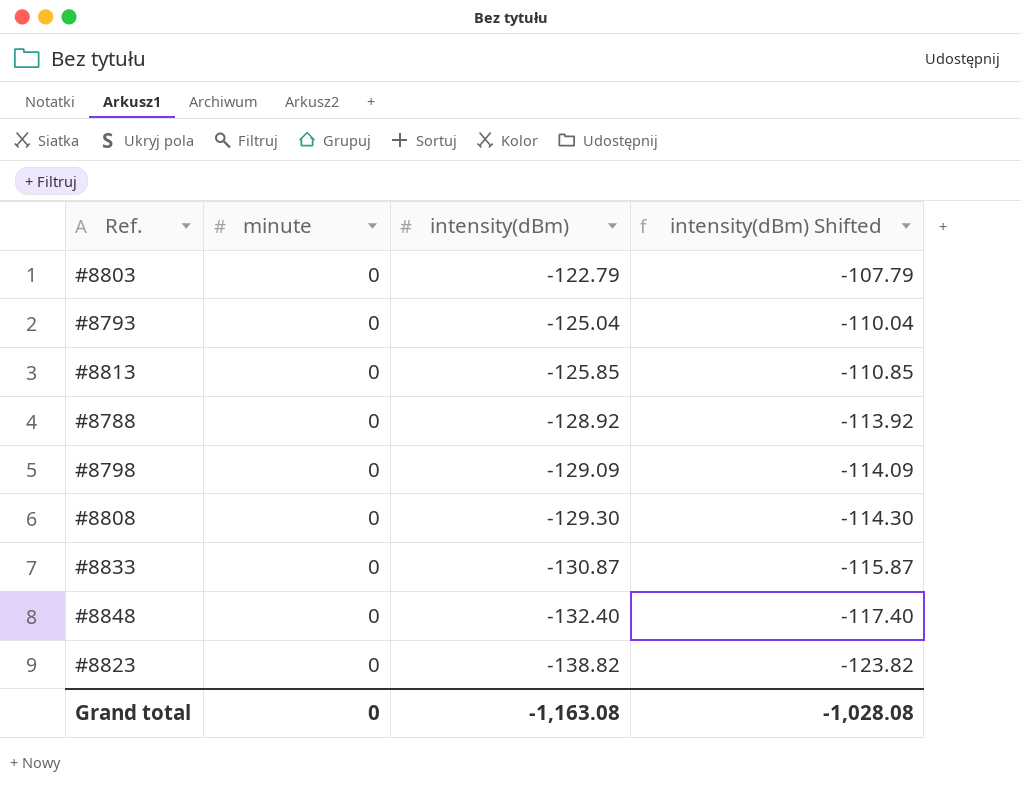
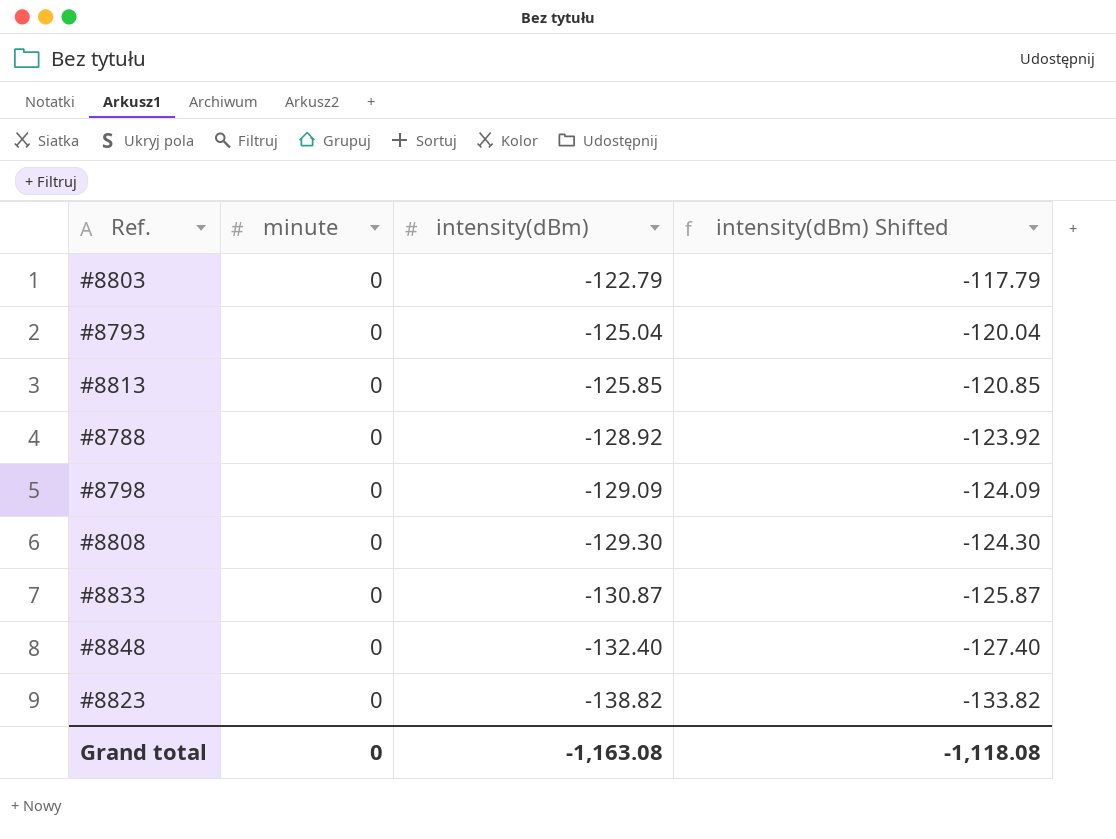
column intensity(dBm) Shifted | formula: [intensity(dBm)] + 15 -> [intensity(dBm)] + 5
Grand total | intensity(dBm) Shifted: -1,028.08 -> -1,118.08

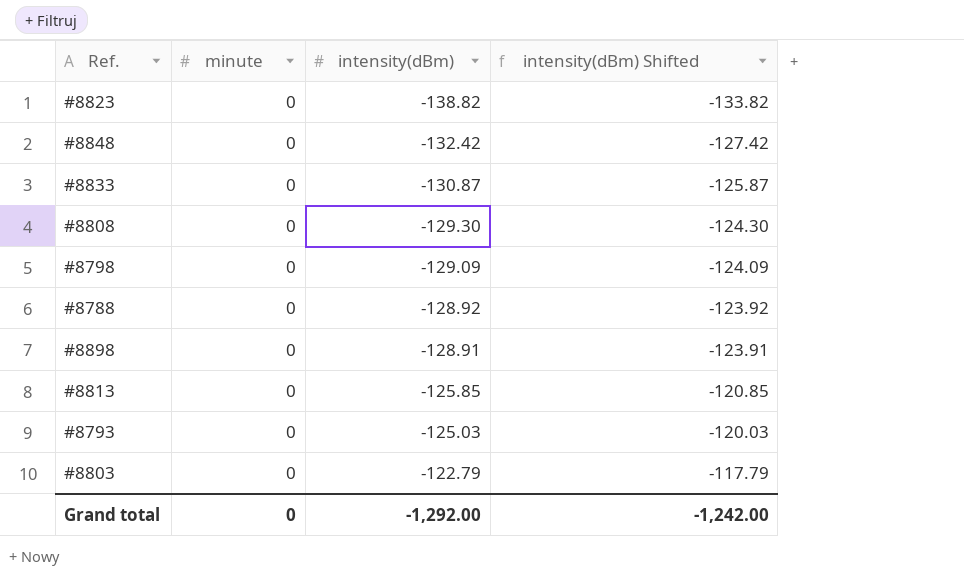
row order: intensity(dBm) descending -> intensity(dBm) ascending
#8848 | intensity(dBm): -132.40 -> -132.42
#8848 | intensity(dBm) Shifted: -127.40 -> -127.42
row #8898: none -> 0 | -128.91 | -123.91
#8793 | intensity(dBm): -125.04 -> -125.03
#8793 | intensity(dBm) Shifted: -120.04 -> -120.03
Grand total | intensity(dBm): -1,163.08 -> -1,292.00
Grand total | intensity(dBm) Shifted: -1,118.08 -> -1,242.00

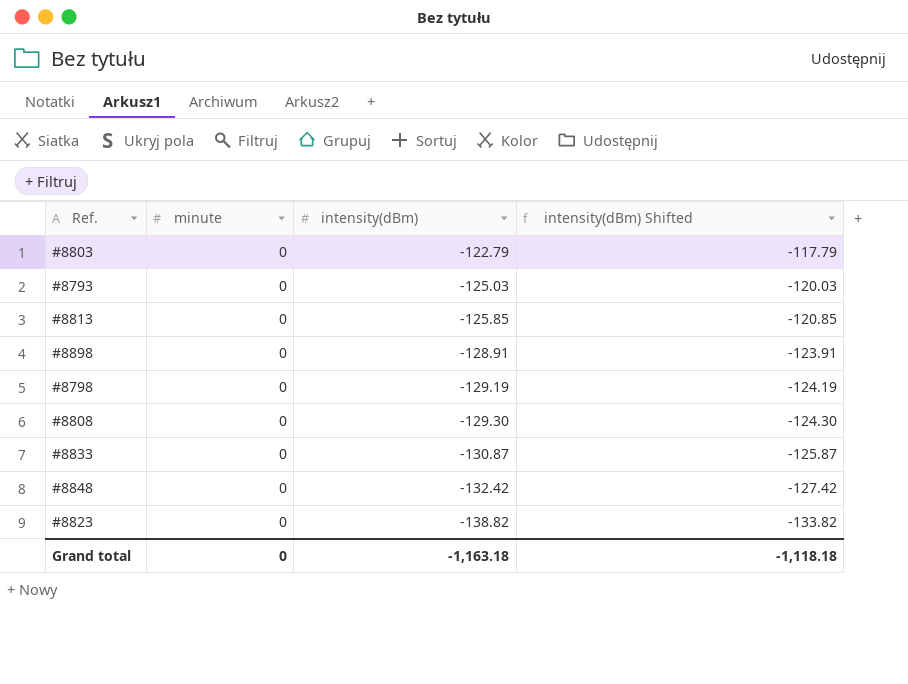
row order: intensity(dBm) ascending -> intensity(dBm) descending
row #8788: 0 | -128.92 | -123.92 -> none
#8798 | intensity(dBm): -129.09 -> -129.19
#8798 | intensity(dBm) Shifted: -124.09 -> -124.19
Grand total | intensity(dBm): -1,292.00 -> -1,163.18
Grand total | intensity(dBm) Shifted: -1,242.00 -> -1,118.18

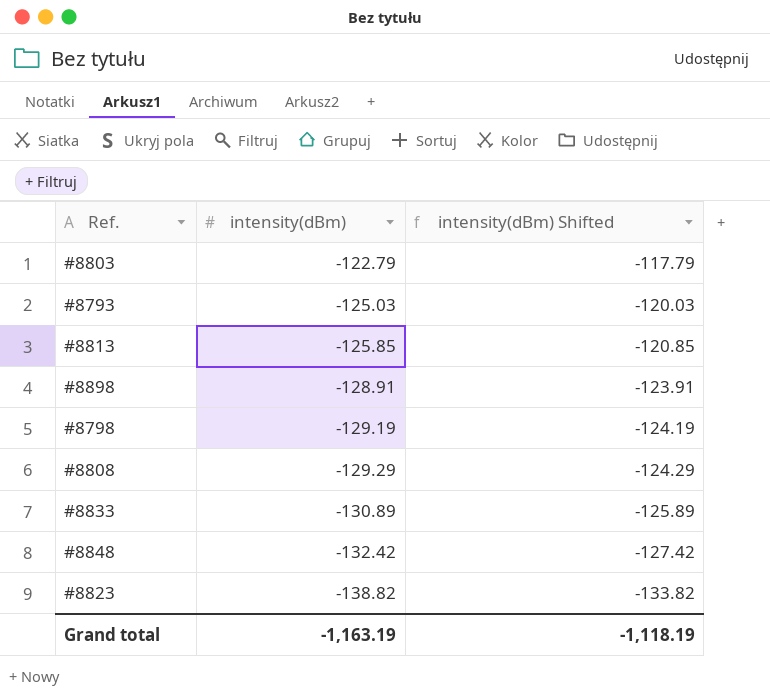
column minute | position: 2 -> none
#8808 | intensity(dBm): -129.30 -> -129.29
#8808 | intensity(dBm) Shifted: -124.30 -> -124.29
#8833 | intensity(dBm): -130.87 -> -130.89
#8833 | intensity(dBm) Shifted: -125.87 -> -125.89
Grand total | intensity(dBm): -1,163.18 -> -1,163.19
Grand total | intensity(dBm) Shifted: -1,118.18 -> -1,118.19

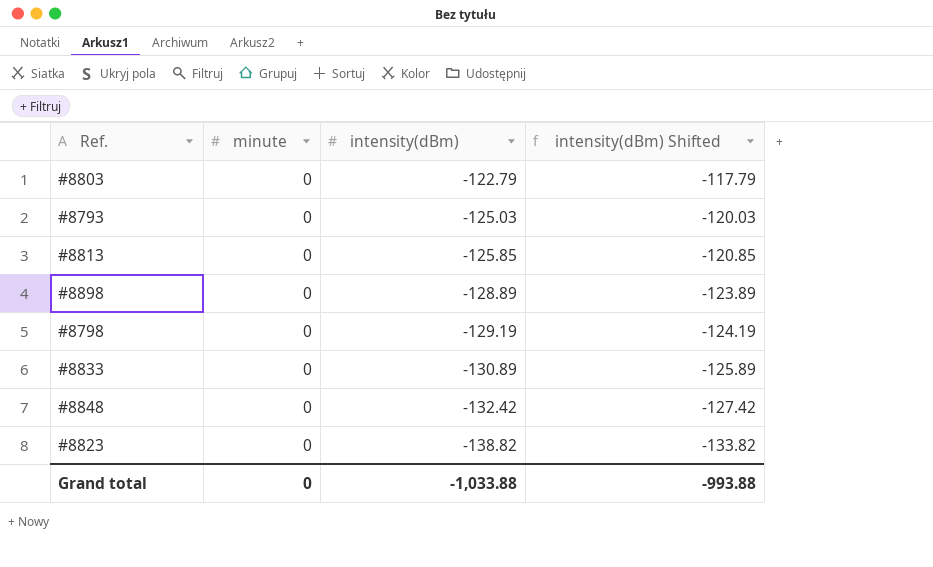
column minute | position: none -> 2
row #8808: -129.29 | -124.29 -> none
#8898 | intensity(dBm): -128.91 -> -128.89
#8898 | intensity(dBm) Shifted: -123.91 -> -123.89
Grand total | intensity(dBm): -1,163.19 -> -1,033.88
Grand total | intensity(dBm) Shifted: -1,118.19 -> -993.88

